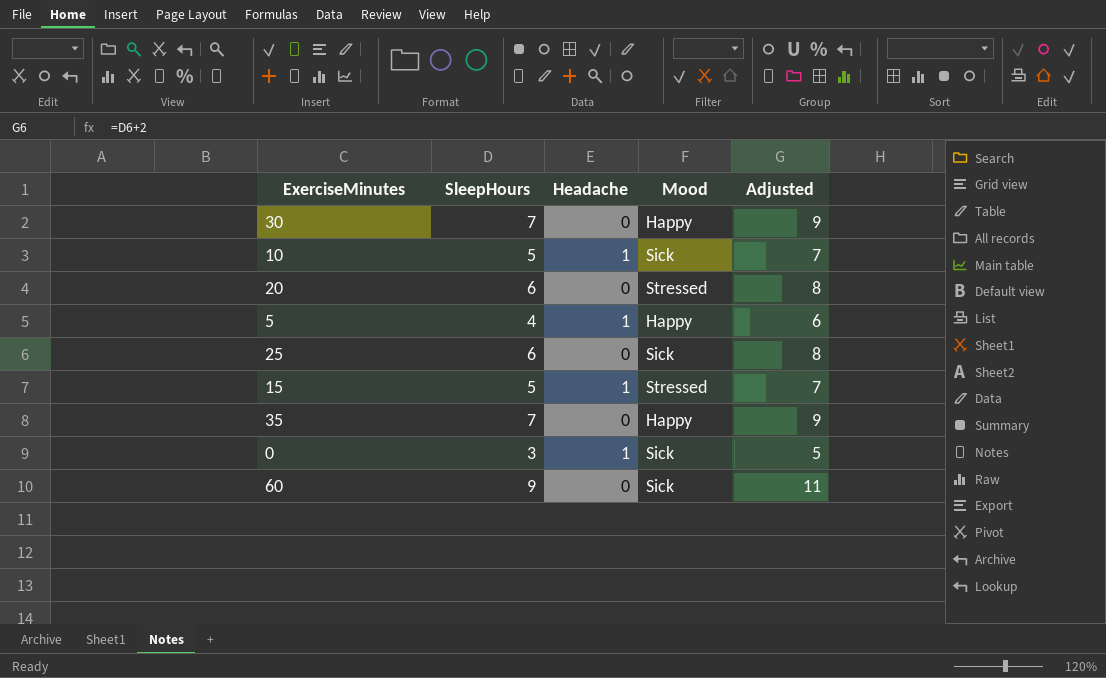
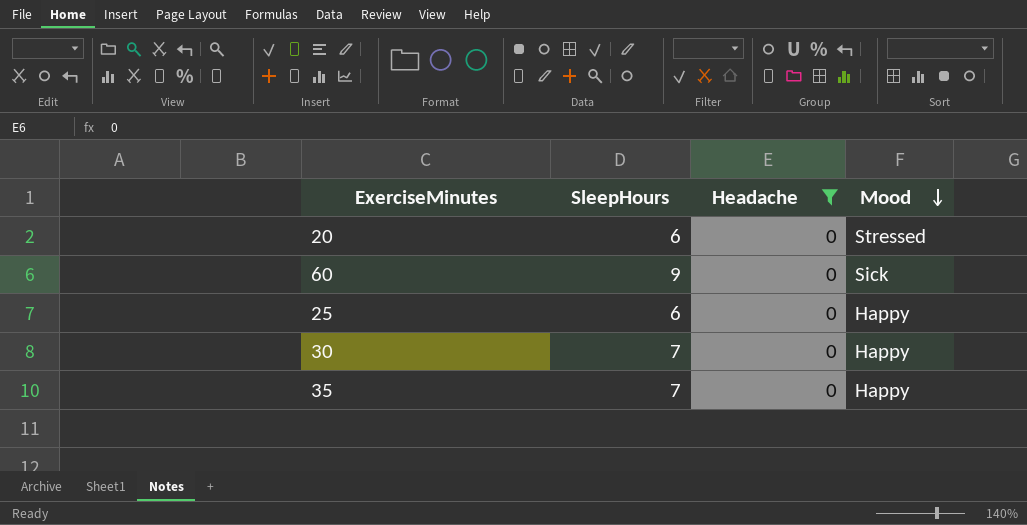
filter: none -> Headache = 0
row order: none -> Mood descending
column Adjusted | formula: [SleepHours] + 2 -> none
25 | Mood: Sick -> Happy

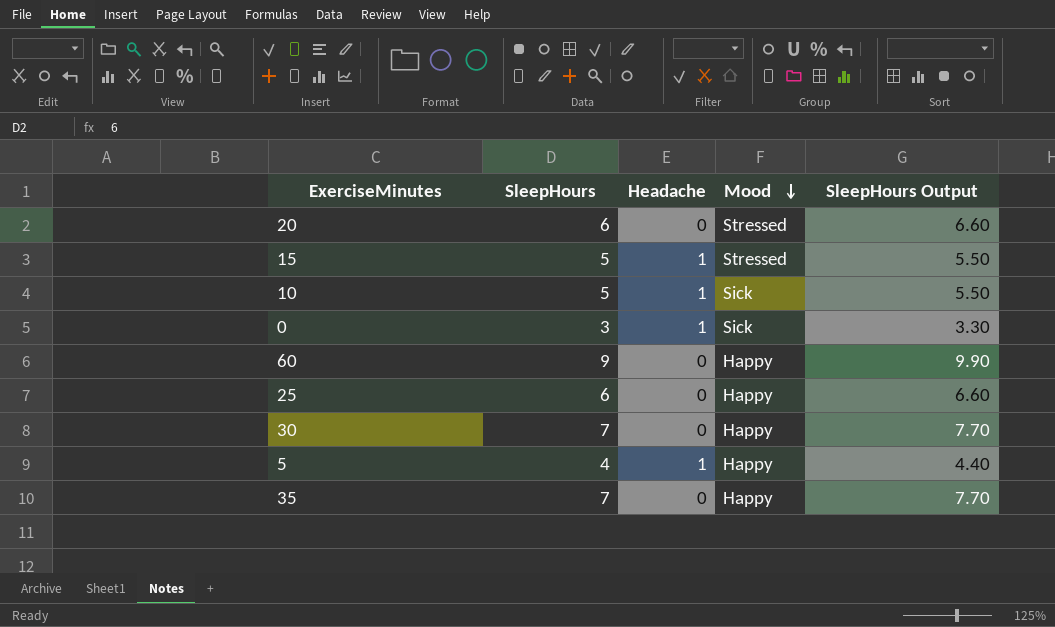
filter: Headache = 0 -> none
column SleepHours Output | formula: none -> [SleepHours] * 1.1
60 | Mood: Sick -> Happy

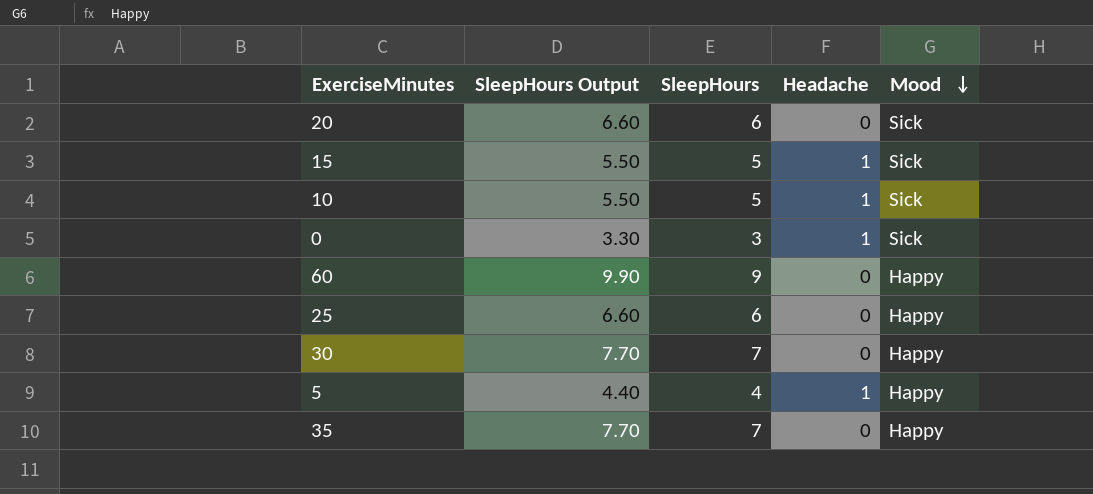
column SleepHours Output | position: 5 -> 2
20 | Mood: Stressed -> Sick
15 | Mood: Stressed -> Sick

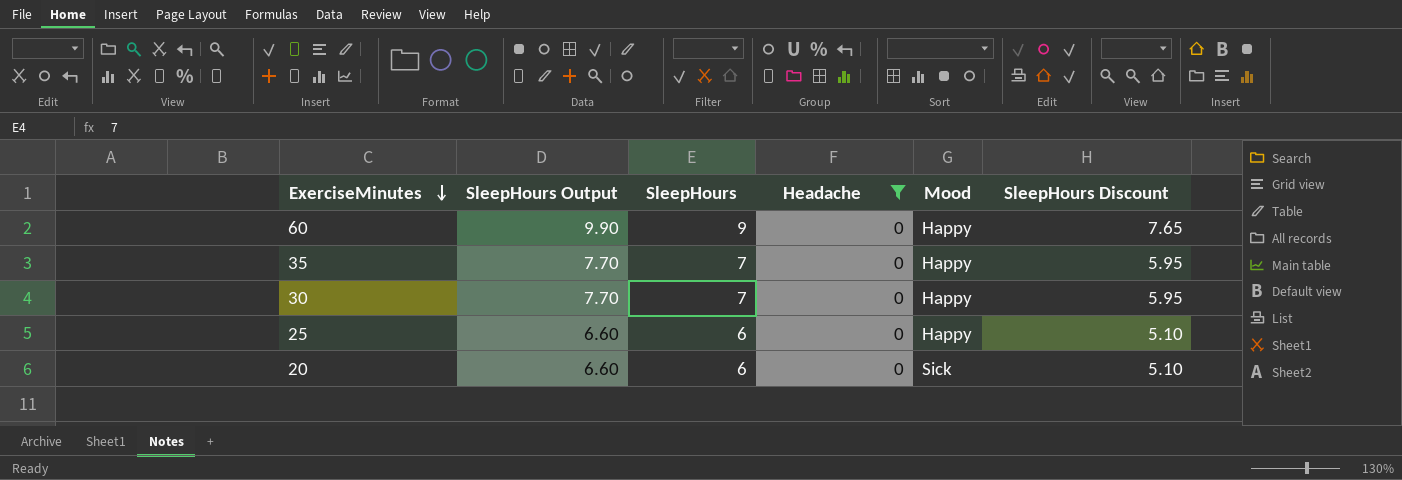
filter: none -> Headache = 0
row order: Mood descending -> ExerciseMinutes descending
column SleepHours Discount | formula: none -> [SleepHours] * 0.85

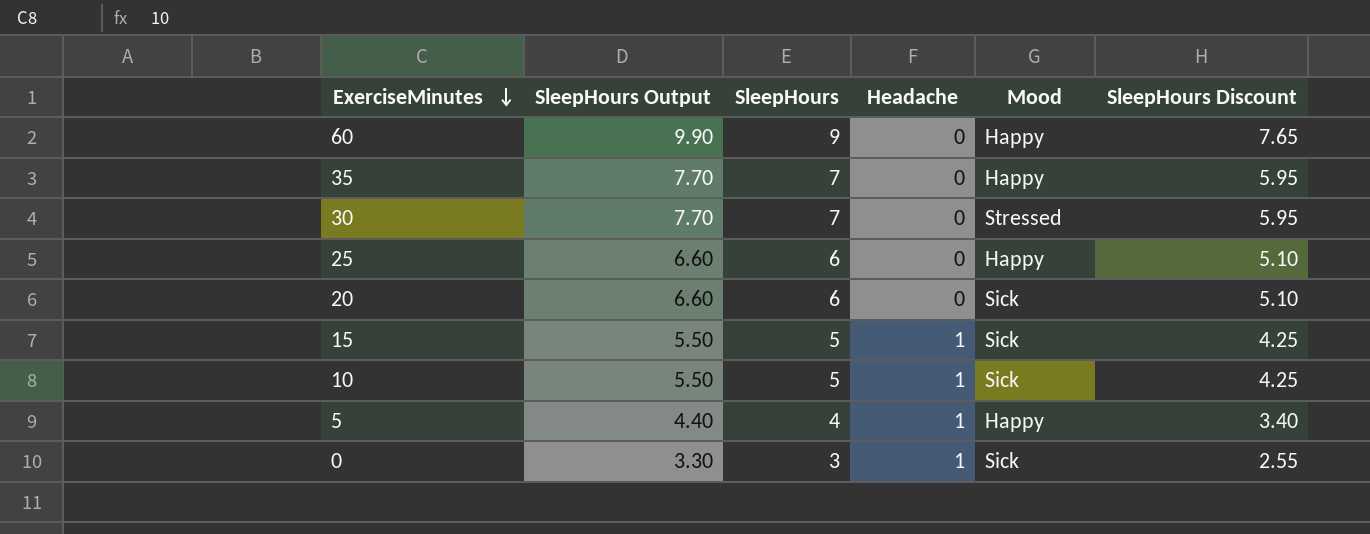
filter: Headache = 0 -> none
30 | Mood: Happy -> Stressed

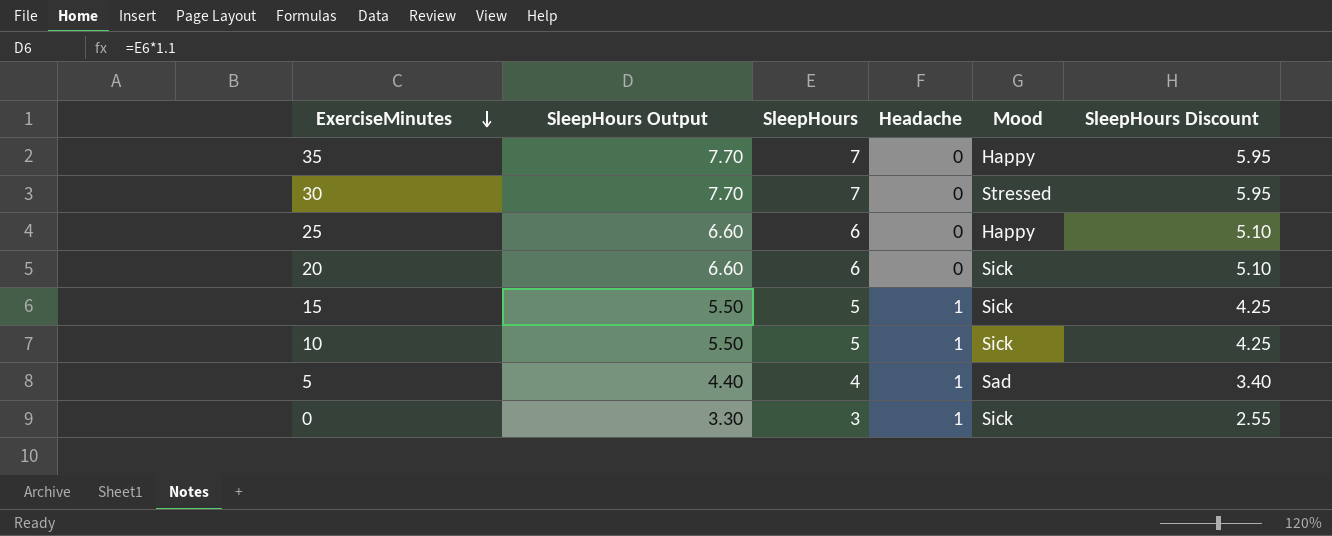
row 60: 9.90 | 9 | 0 | Happy | 7.65 -> none
5 | Mood: Happy -> Sad

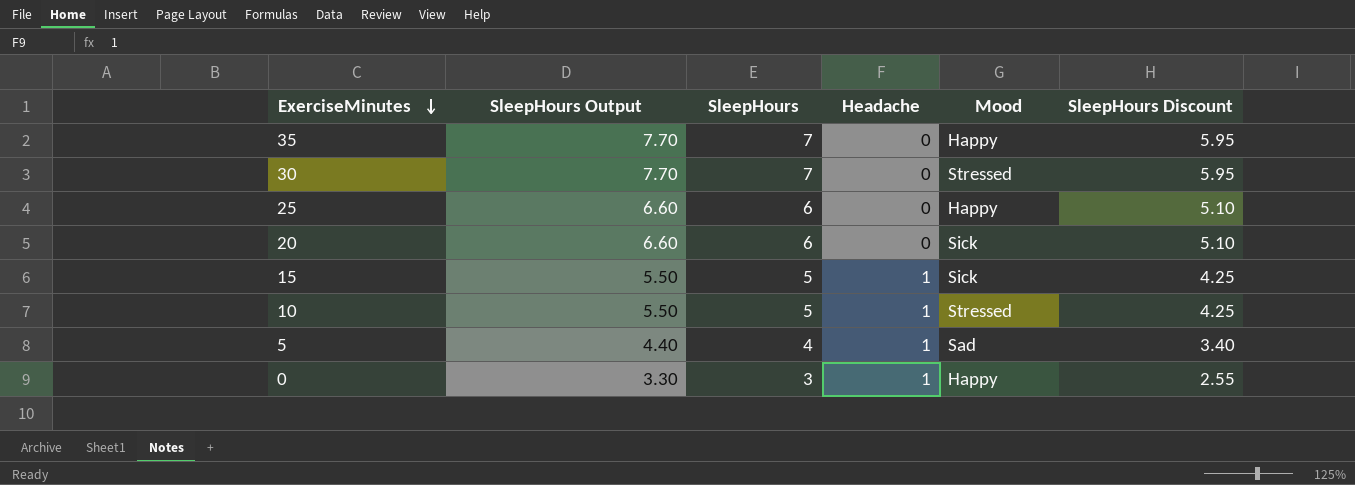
10 | Mood: Sick -> Stressed
0 | Mood: Sick -> Happy

